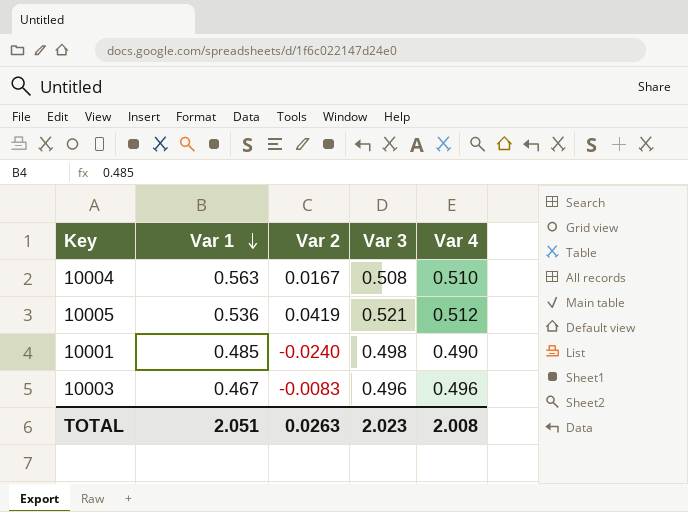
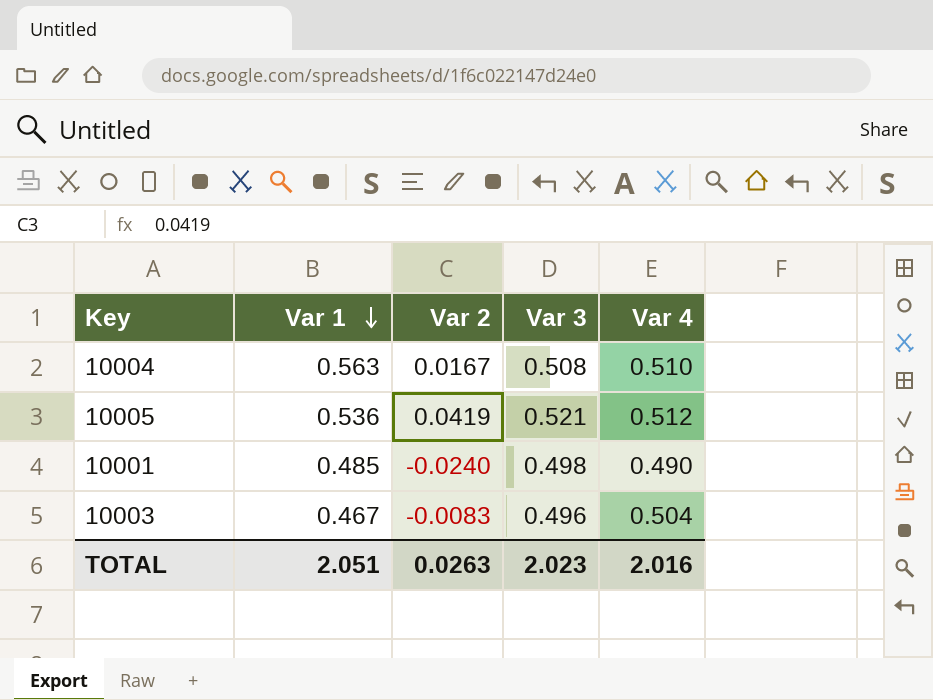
10003 | Var 4: 0.496 -> 0.504
TOTAL | Var 4: 2.008 -> 2.016

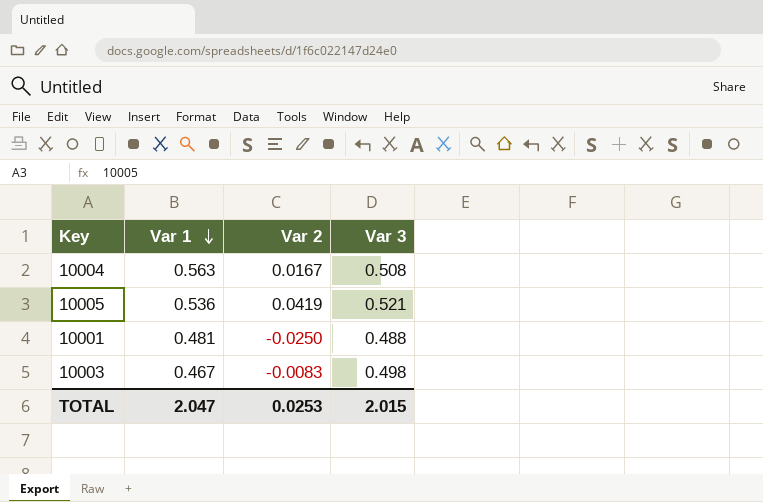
column Var 4 | position: 5 -> none
10001 | Var 1: 0.485 -> 0.481
10001 | Var 2: -0.0240 -> -0.0250
10001 | Var 3: 0.498 -> 0.488
10003 | Var 3: 0.496 -> 0.498
TOTAL | Var 1: 2.051 -> 2.047
TOTAL | Var 2: 0.0263 -> 0.0253
TOTAL | Var 3: 2.023 -> 2.015

